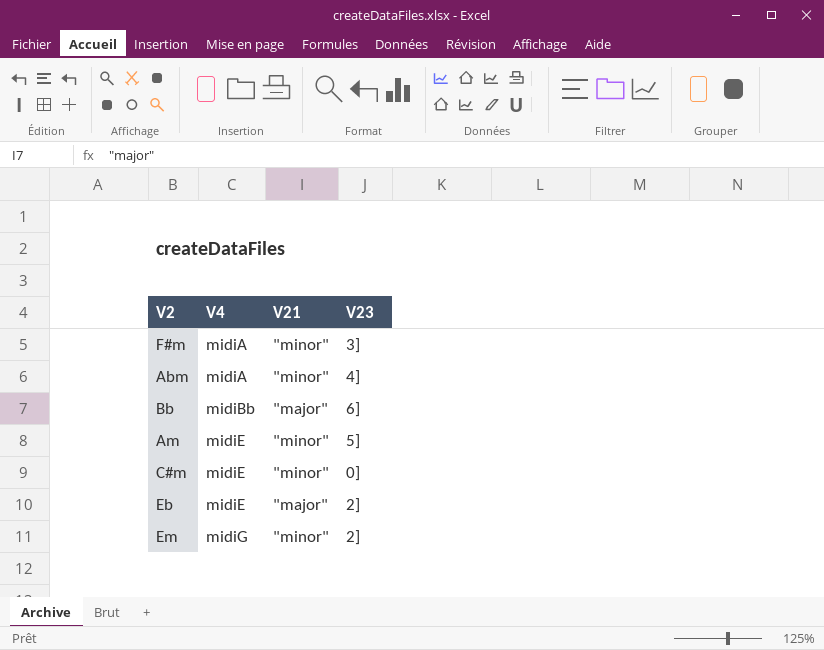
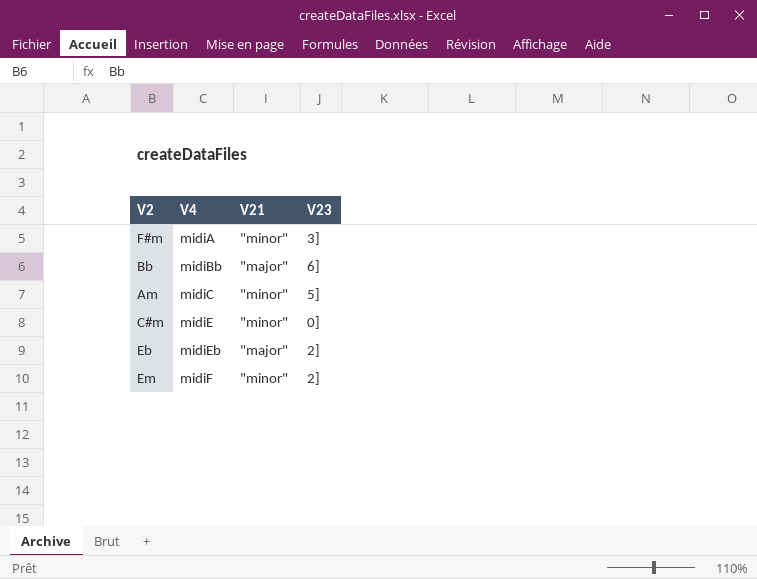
row Abm: midiA | "minor" | 4] -> none
Am | V4: midiE -> midiC
Eb | V4: midiE -> midiEb
Em | V4: midiG -> midiF

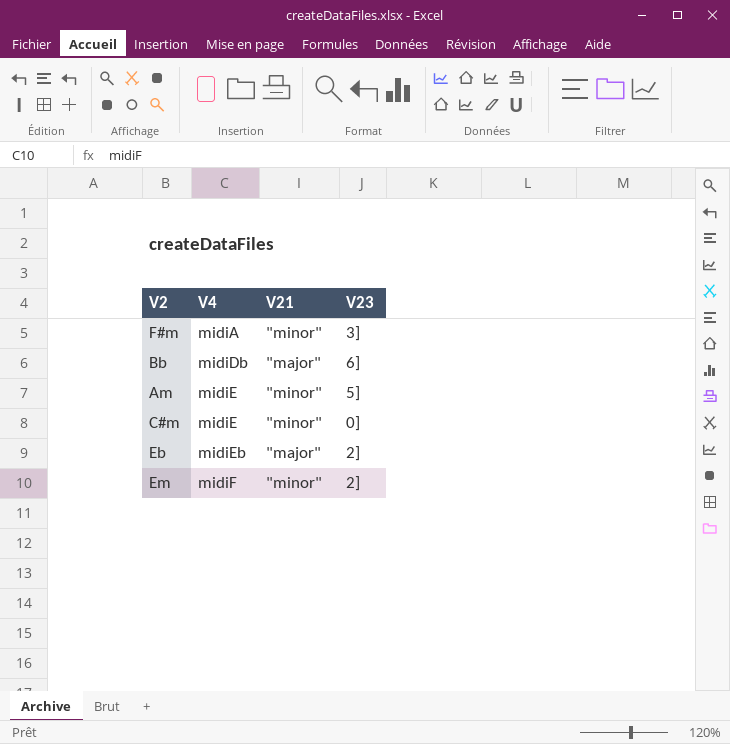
Bb | V4: midiBb -> midiDb
Am | V4: midiC -> midiE

